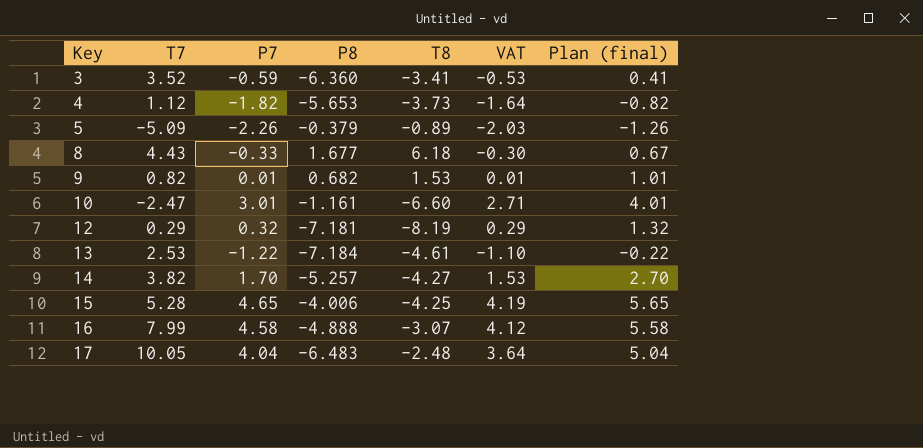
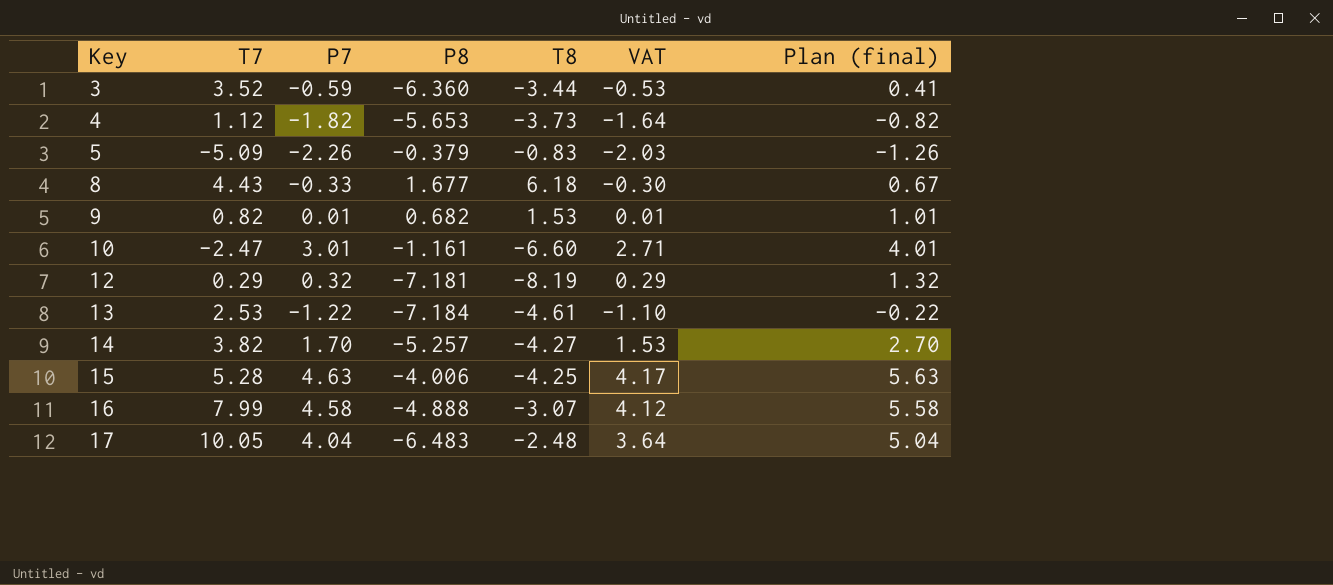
3 | T8: -3.41 -> -3.44
5 | T8: -0.89 -> -0.83
15 | P7: 4.65 -> 4.63
15 | VAT: 4.19 -> 4.17
15 | Plan (final): 5.65 -> 5.63

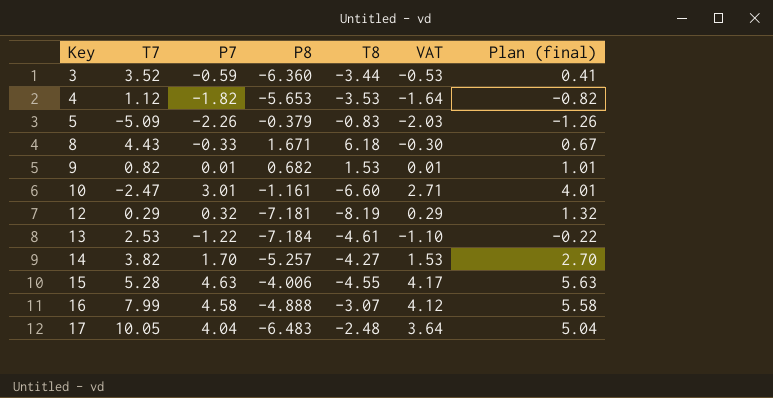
4 | T8: -3.73 -> -3.53
8 | P8: 1.677 -> 1.671
15 | T8: -4.25 -> -4.55

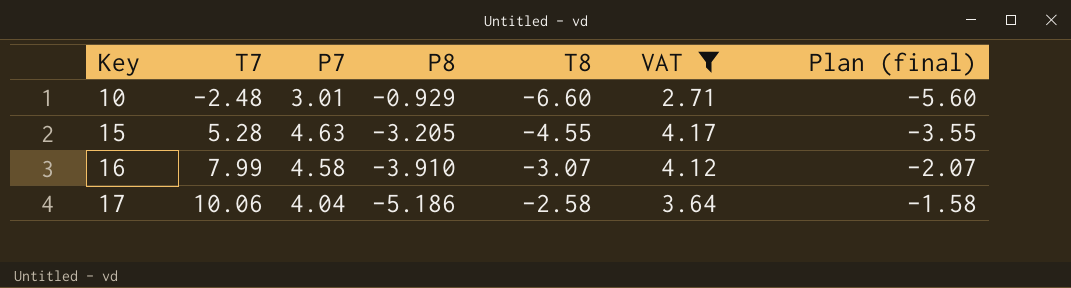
filter: none -> VAT >= 2.71
column Plan (final) | formula: [P7] + 1 -> [T8] + 1
10 | T7: -2.47 -> -2.48
10 | P8: -1.161 -> -0.929
15 | P8: -4.006 -> -3.205
16 | P8: -4.888 -> -3.910
17 | T7: 10.05 -> 10.06
17 | P8: -6.483 -> -5.186
17 | T8: -2.48 -> -2.58

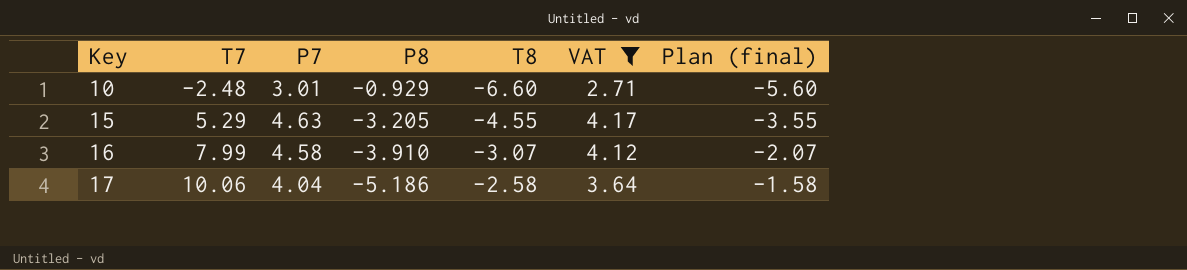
15 | T7: 5.28 -> 5.29

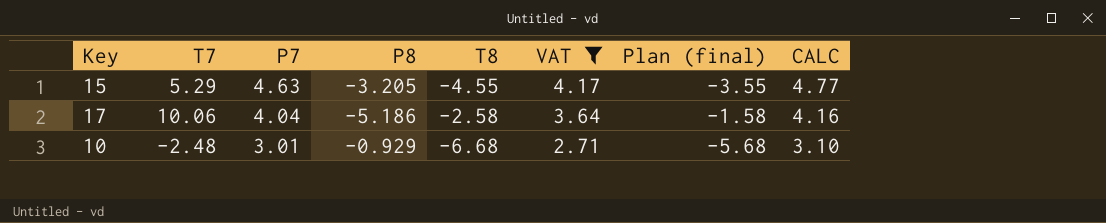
row order: Key ascending -> P7 descending
column CALC | formula: none -> [P7] * 1.03
row 16: 7.99 | 4.58 | -3.910 | -3.07 | 4.12 | -2.07 -> none
10 | T8: -6.60 -> -6.68
10 | Plan (final): -5.60 -> -5.68

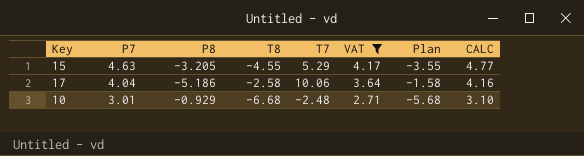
column T7 | position: 2 -> 5
column name: Plan (final) -> Plan

